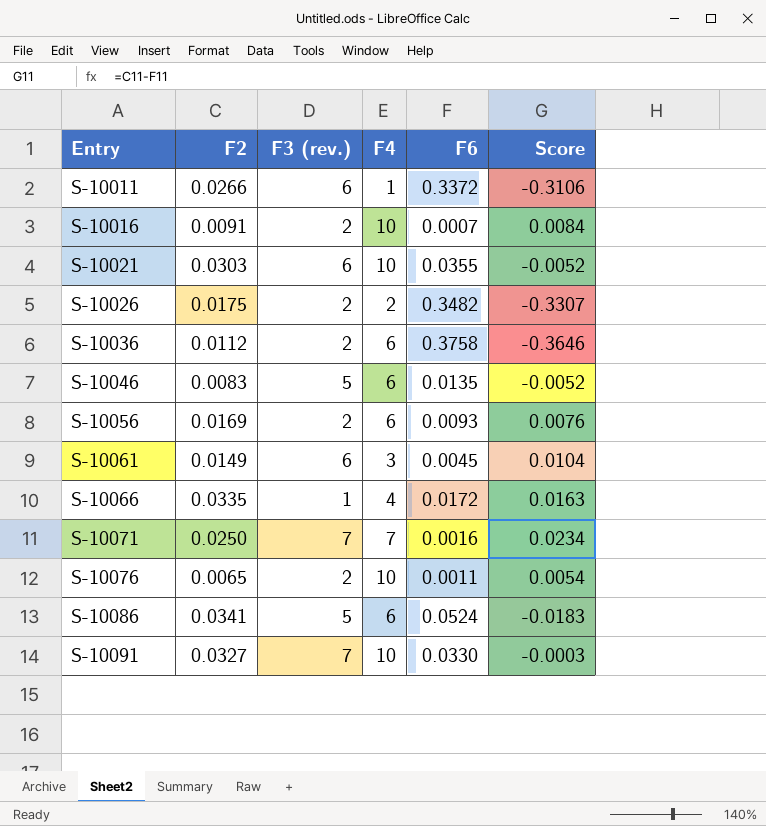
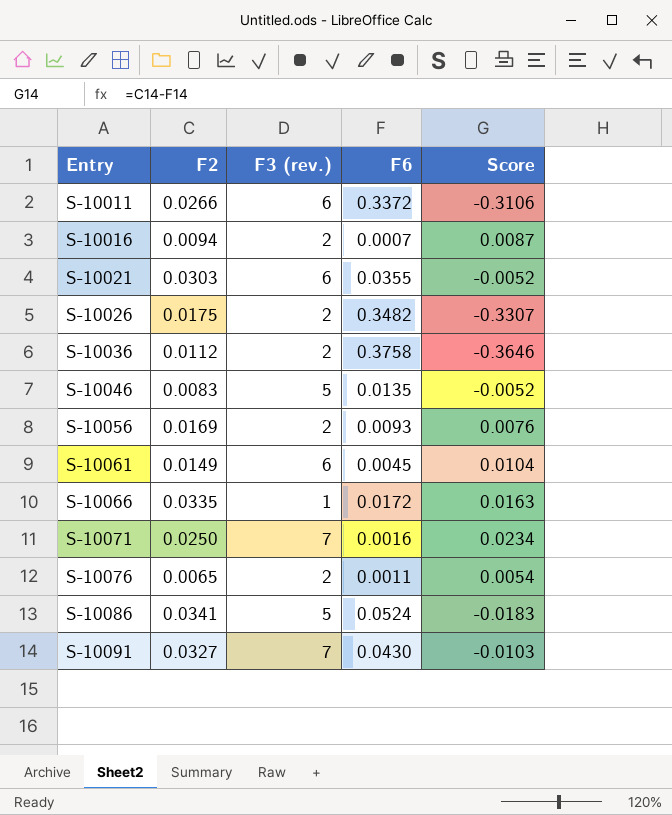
column F4 | position: 4 -> none
S-10016 | F2: 0.0091 -> 0.0094
S-10016 | Score: 0.0084 -> 0.0087
S-10091 | F6: 0.0330 -> 0.0430
S-10091 | Score: -0.0003 -> -0.0103

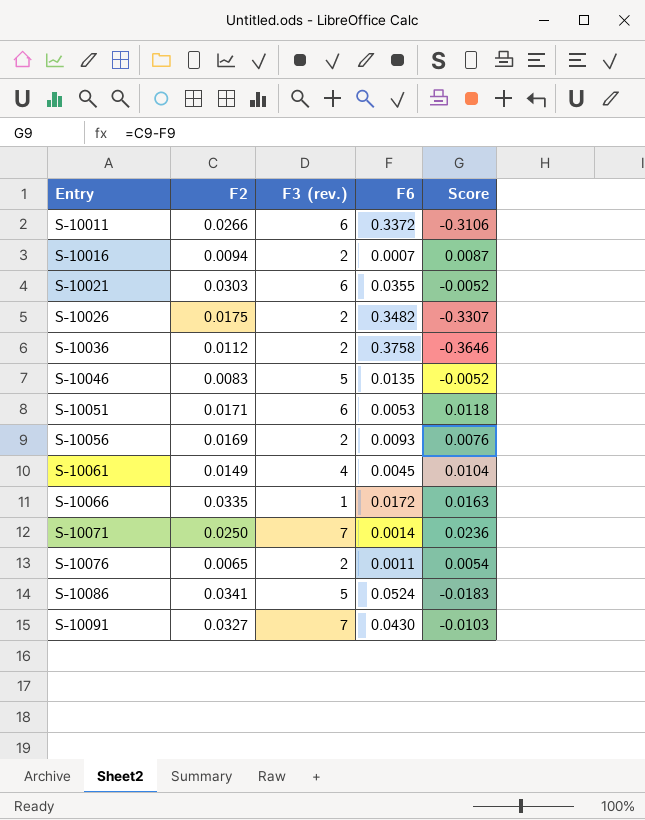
row S-10051: none -> 0.0171 | 6 | 0.0053 | 0.0118
S-10061 | F3 (rev.): 6 -> 4
S-10071 | F6: 0.0016 -> 0.0014
S-10071 | Score: 0.0234 -> 0.0236

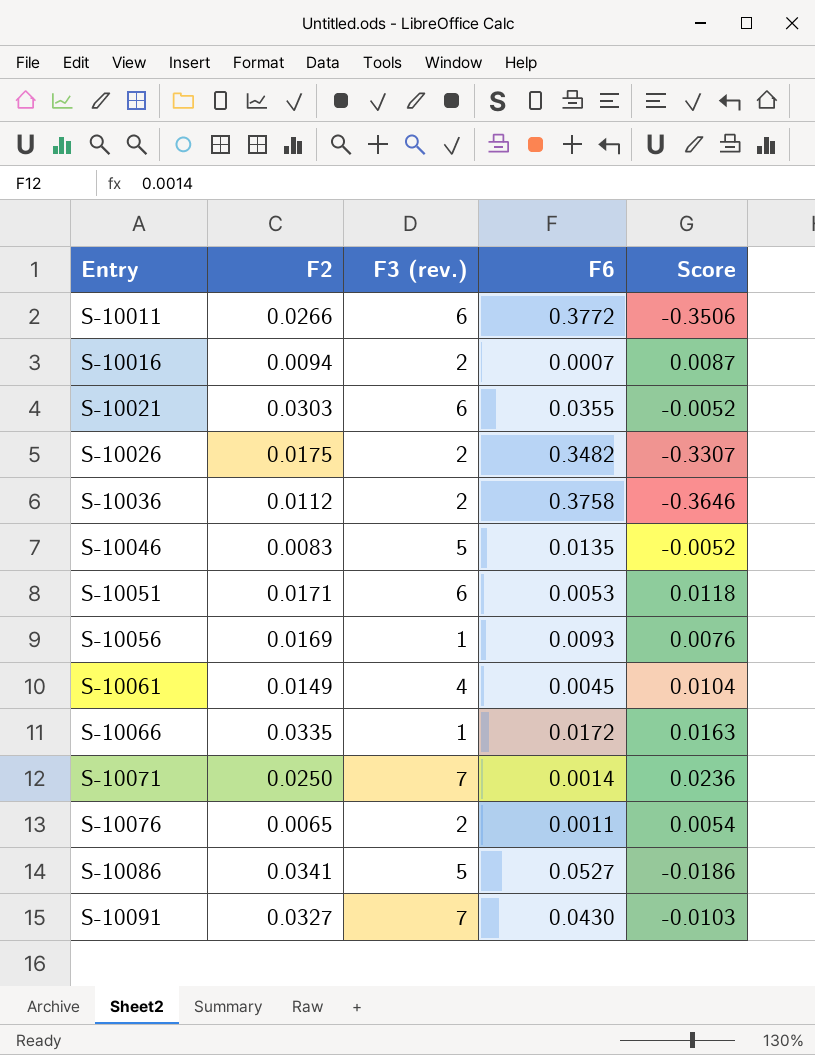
S-10011 | F6: 0.3372 -> 0.3772
S-10011 | Score: -0.3106 -> -0.3506
S-10056 | F3 (rev.): 2 -> 1
S-10086 | F6: 0.0524 -> 0.0527
S-10086 | Score: -0.0183 -> -0.0186

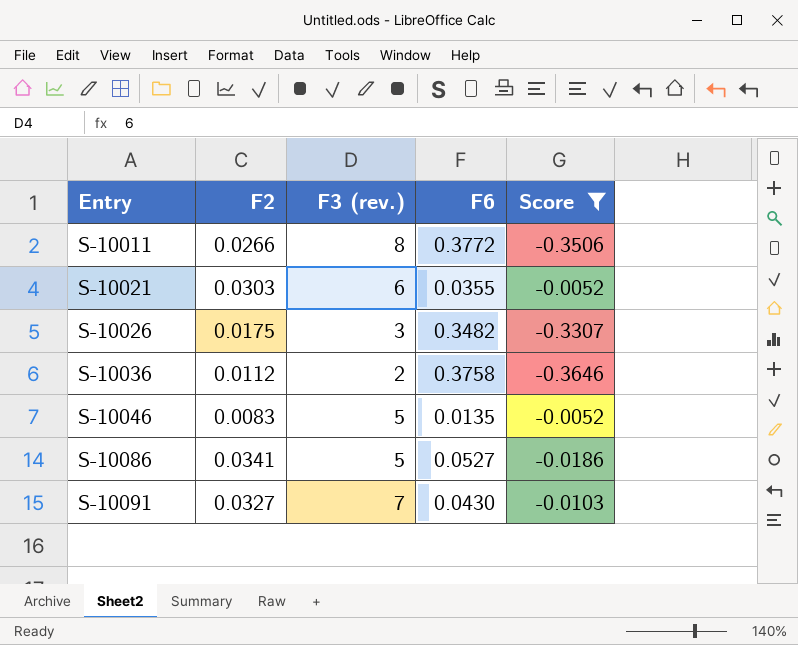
filter: none -> Score <= -0.0052
S-10011 | F3 (rev.): 6 -> 8
S-10026 | F3 (rev.): 2 -> 3

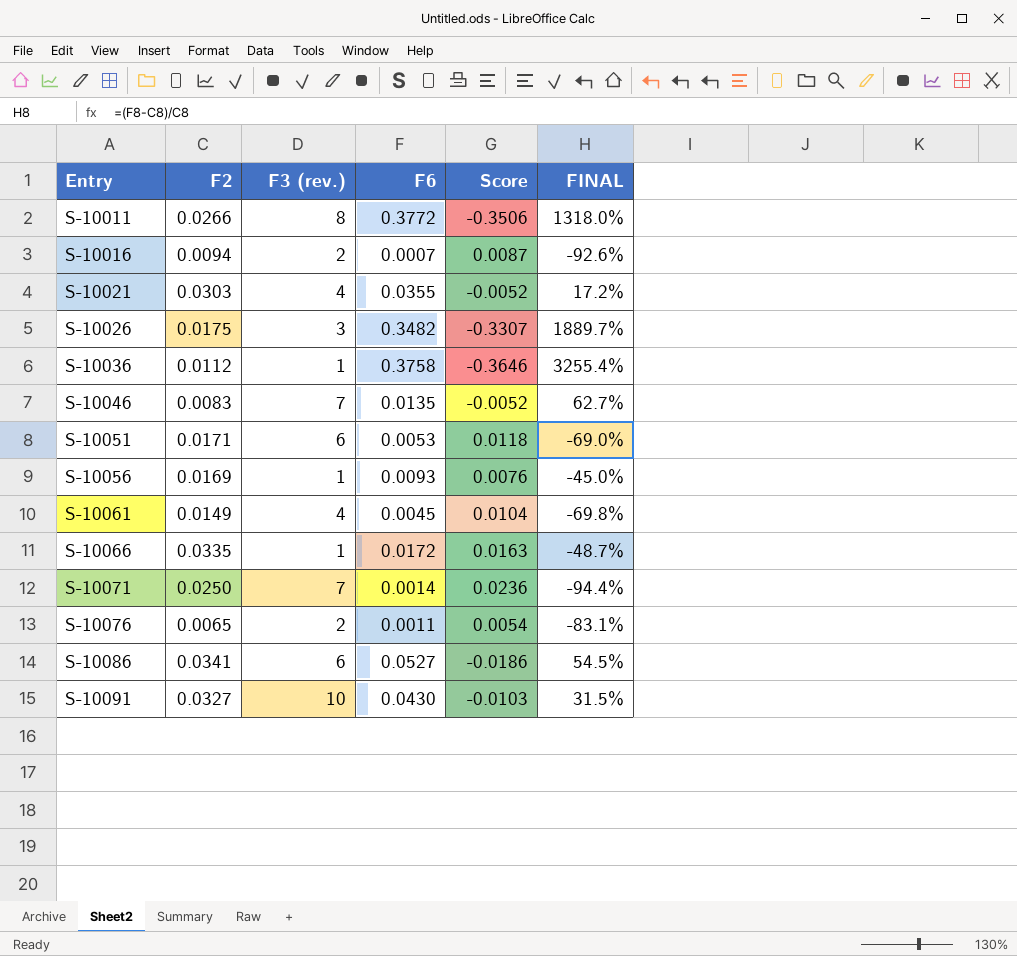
filter: Score <= -0.0052 -> none
column FINAL | formula: none -> ([F6] - [F2]) / [F2]
S-10021 | F3 (rev.): 6 -> 4
S-10036 | F3 (rev.): 2 -> 1
S-10046 | F3 (rev.): 5 -> 7
S-10086 | F3 (rev.): 5 -> 6
S-10091 | F3 (rev.): 7 -> 10

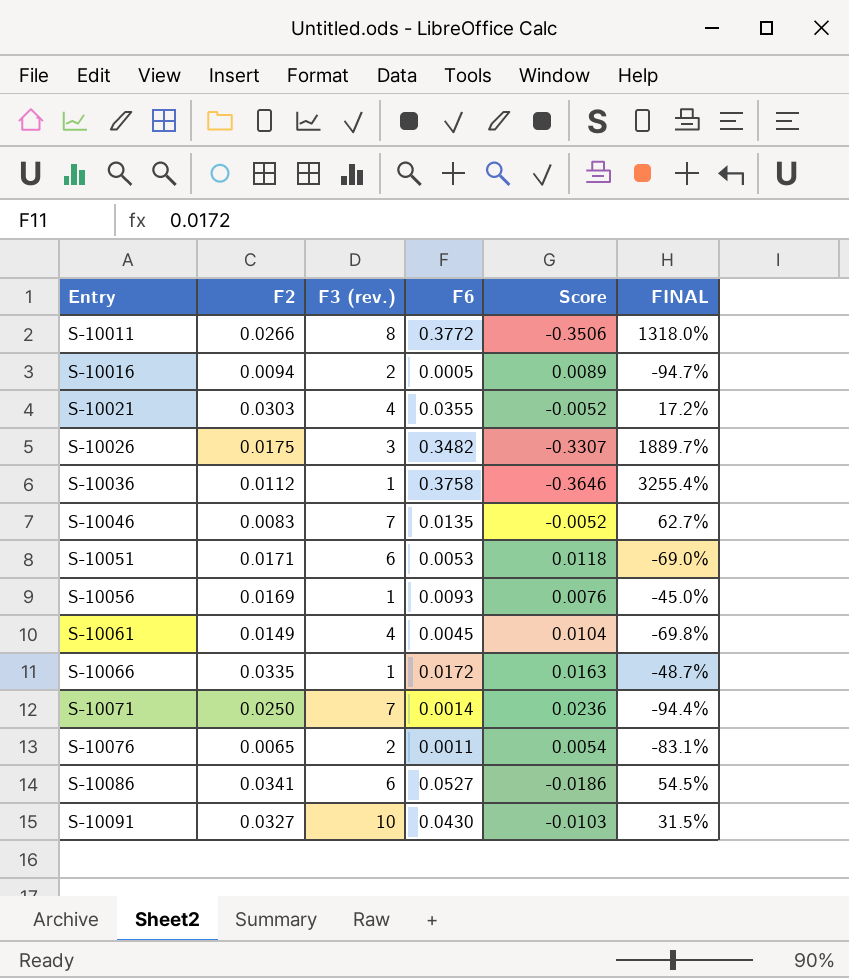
S-10016 | F6: 0.0007 -> 0.0005
S-10016 | Score: 0.0087 -> 0.0089
S-10016 | FINAL: -92.6% -> -94.7%

